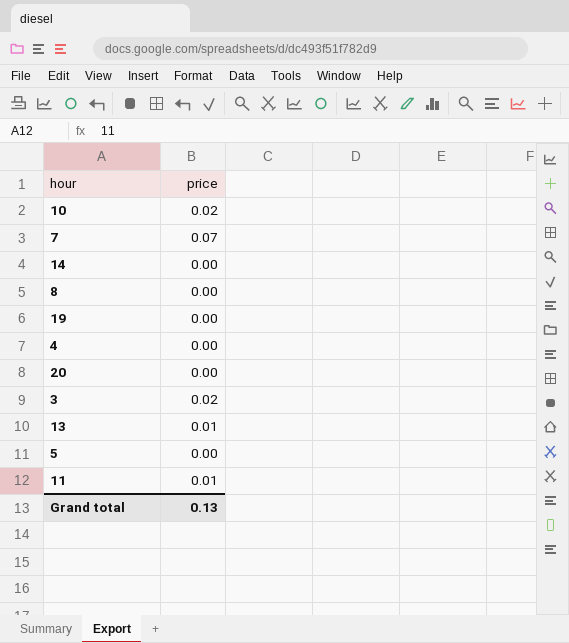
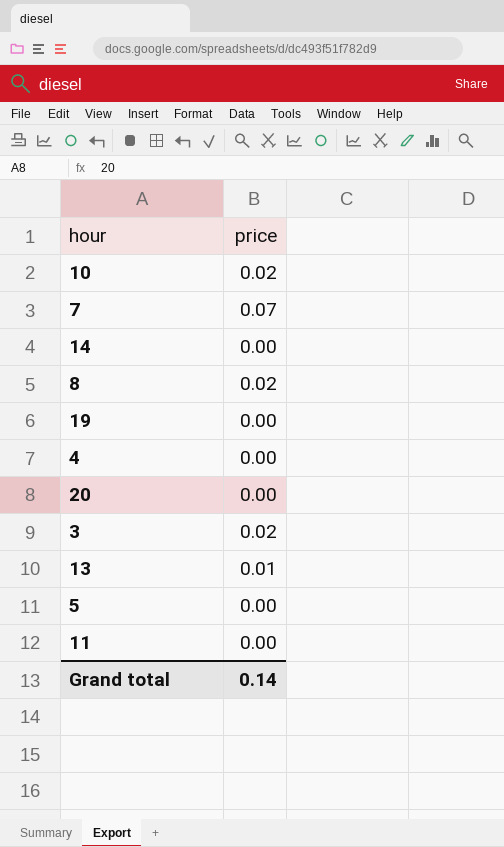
8 | price: 0.00 -> 0.02
11 | price: 0.01 -> 0.00
Grand total | price: 0.13 -> 0.14

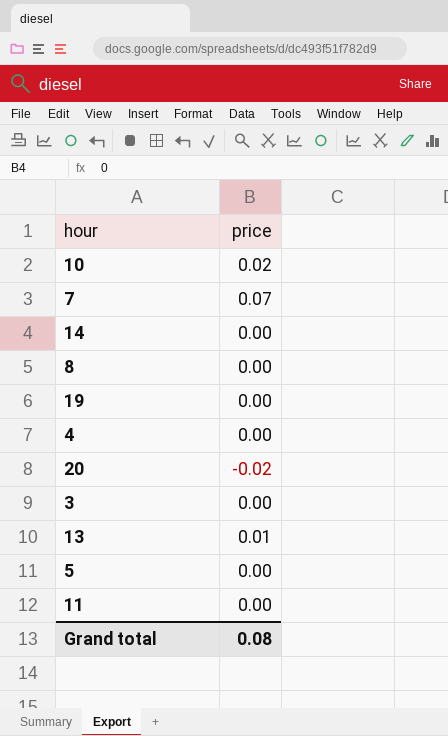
8 | price: 0.02 -> 0.00
20 | price: 0.00 -> -0.02
3 | price: 0.02 -> 0.00
Grand total | price: 0.14 -> 0.08

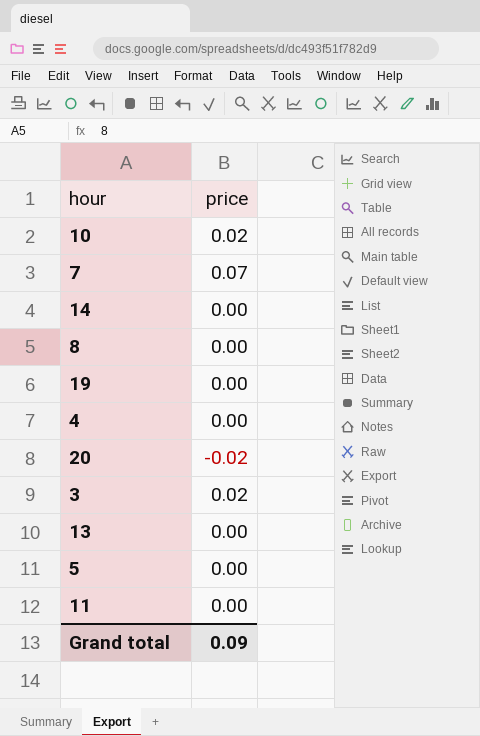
3 | price: 0.00 -> 0.02
13 | price: 0.01 -> 0.00
Grand total | price: 0.08 -> 0.09

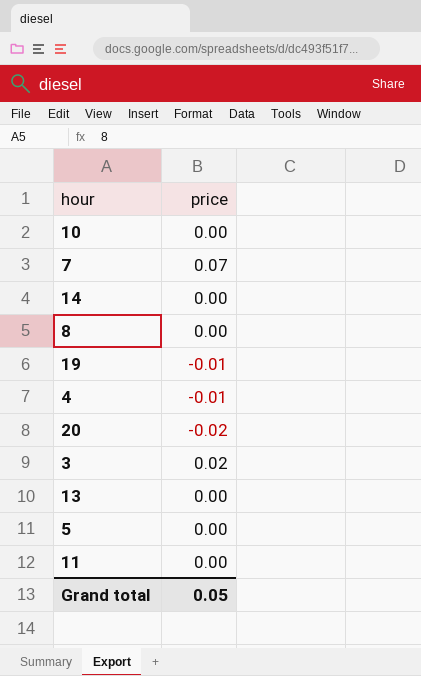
10 | price: 0.02 -> 0.00
19 | price: 0.00 -> -0.01
4 | price: 0.00 -> -0.01
Grand total | price: 0.09 -> 0.05

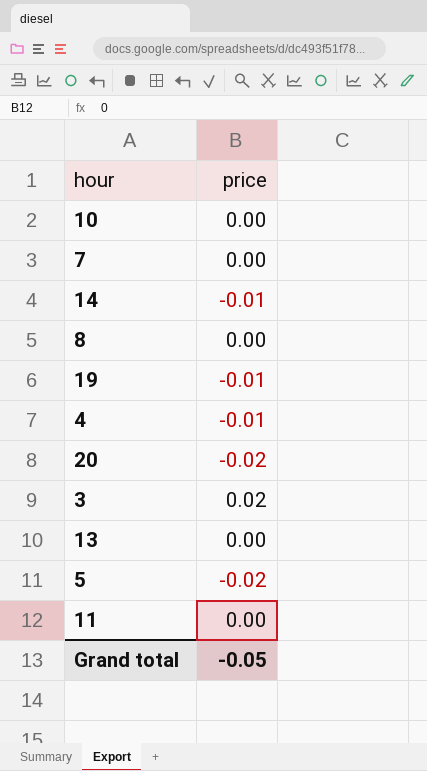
7 | price: 0.07 -> 0.00
14 | price: 0.00 -> -0.01
5 | price: 0.00 -> -0.02
Grand total | price: 0.05 -> -0.05

